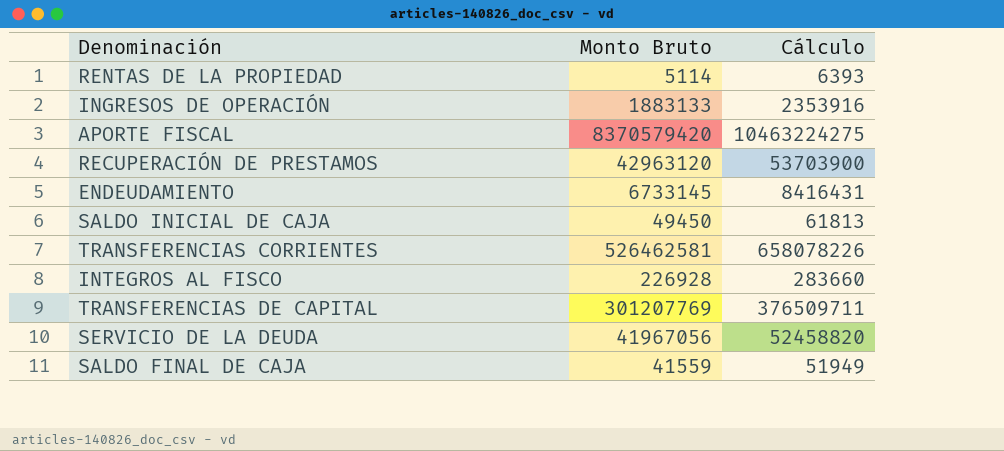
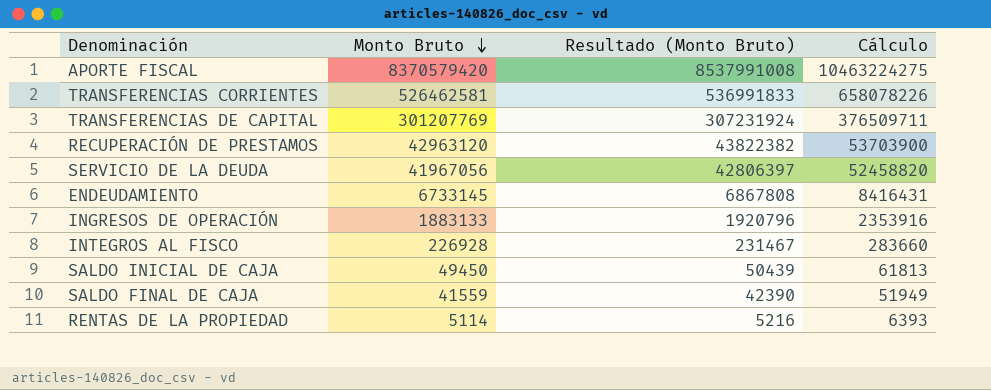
row order: none -> Monto Bruto descending
column Resultado (Monto Bruto) | formula: none -> [Monto Bruto] * 1,02

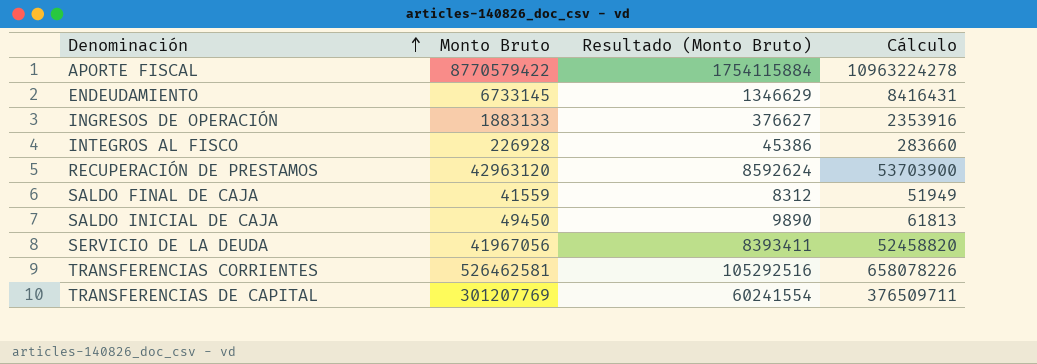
row order: Monto Bruto descending -> Denominación ascending
column Resultado (Monto Bruto) | formula: [Monto Bruto] * 1,02 -> [Monto Bruto] * 0,2
row RENTAS DE LA PROPIEDAD: 5114 | 5216 | 6393 -> none
APORTE FISCAL | Monto Bruto: 8370579420 -> 8770579422
APORTE FISCAL | Cálculo: 10463224275 -> 10963224278

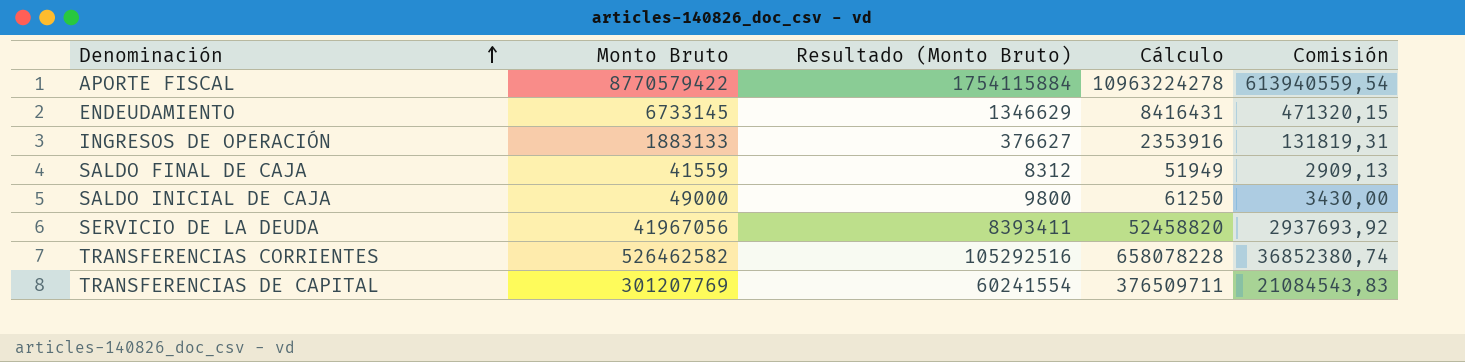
column Comisión | formula: none -> [Monto Bruto] * 0,07
row INTEGROS AL FISCO: 226928 | 45386 | 283660 -> none
row RECUPERACIÓN DE PRESTAMOS: 42963120 | 8592624 | 53703900 -> none
SALDO INICIAL DE CAJA | Monto Bruto: 49450 -> 49000
SALDO INICIAL DE CAJA | Resultado (Monto Bruto): 9890 -> 9800
SALDO INICIAL DE CAJA | Cálculo: 61813 -> 61250
TRANSFERENCIAS CORRIENTES | Monto Bruto: 526462581 -> 526462582
TRANSFERENCIAS CORRIENTES | Cálculo: 658078226 -> 658078228

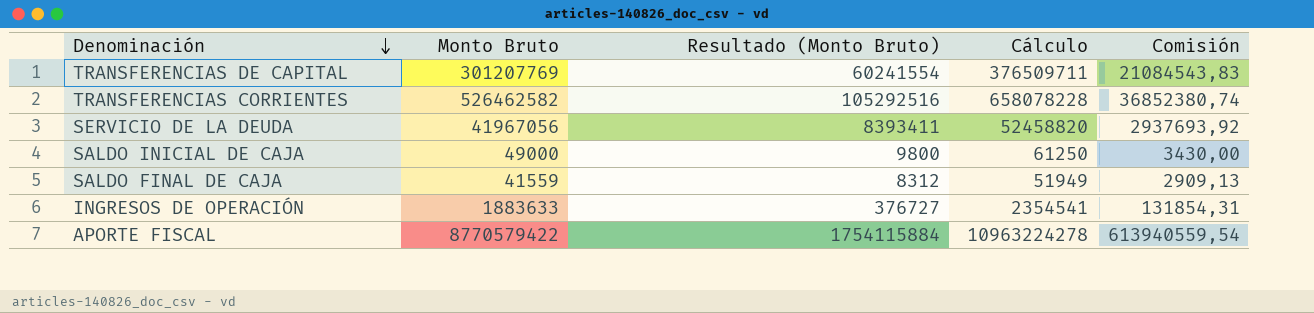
row order: Denominación ascending -> Denominación descending
row ENDEUDAMIENTO: 6733145 | 1346629 | 8416431 | 471320,15 -> none
INGRESOS DE OPERACIÓN | Monto Bruto: 1883133 -> 1883633
INGRESOS DE OPERACIÓN | Resultado (Monto Bruto): 376627 -> 376727
INGRESOS DE OPERACIÓN | Cálculo: 2353916 -> 2354541
INGRESOS DE OPERACIÓN | Comisión: 131819,31 -> 131854,31

